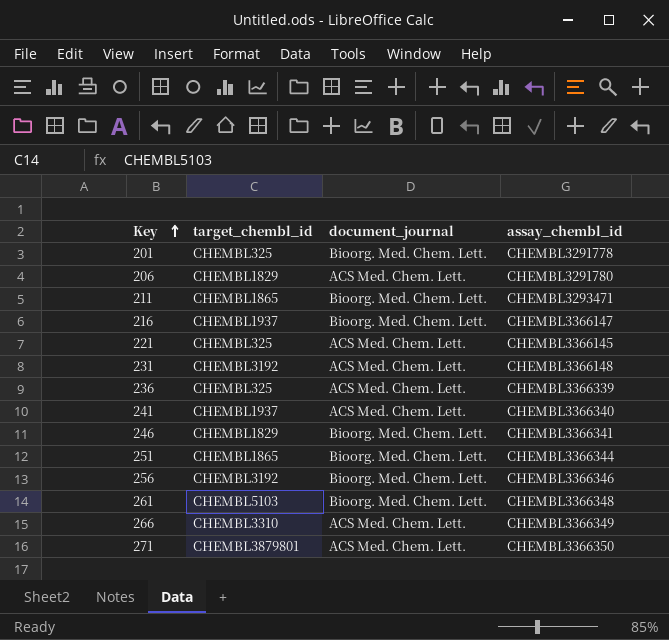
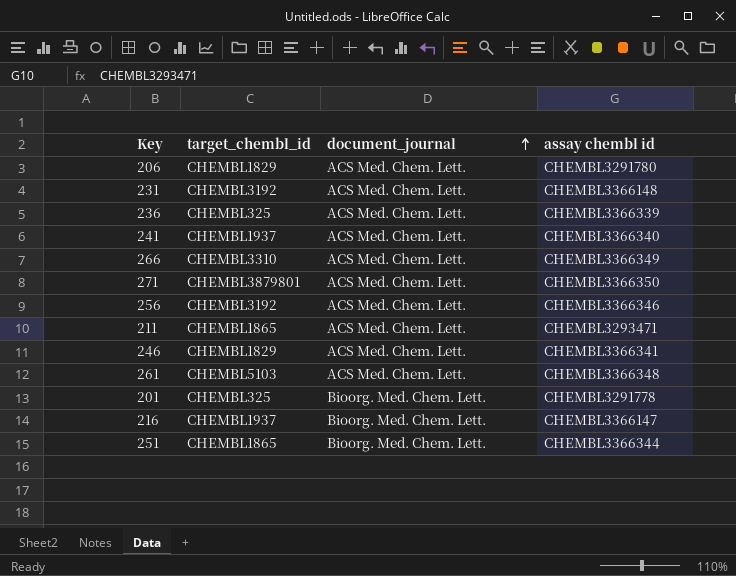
row order: Key ascending -> document_journal ascending
column name: assay_chembl_id -> assay chembl id
row 221: CHEMBL325 | ACS Med. Chem. Lett. | CHEMBL3366145 -> none
256 | document_journal: Bioorg. Med. Chem. Lett. -> ACS Med. Chem. Lett.
211 | document_journal: Bioorg. Med. Chem. Lett. -> ACS Med. Chem. Lett.
246 | document_journal: Bioorg. Med. Chem. Lett. -> ACS Med. Chem. Lett.
261 | document_journal: Bioorg. Med. Chem. Lett. -> ACS Med. Chem. Lett.

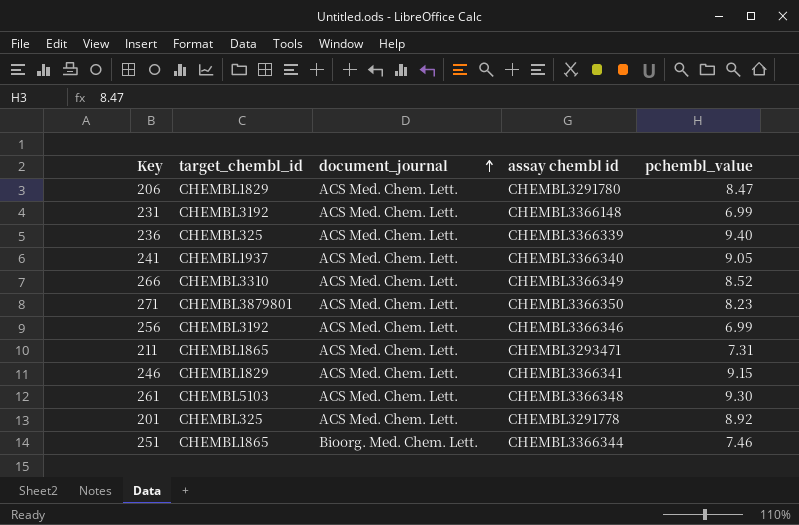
column pchembl_value | position: none -> 5
row 216: CHEMBL1937 | Bioorg. Med. Chem. Lett. | CHEMBL3366147 -> none
201 | document_journal: Bioorg. Med. Chem. Lett. -> ACS Med. Chem. Lett.

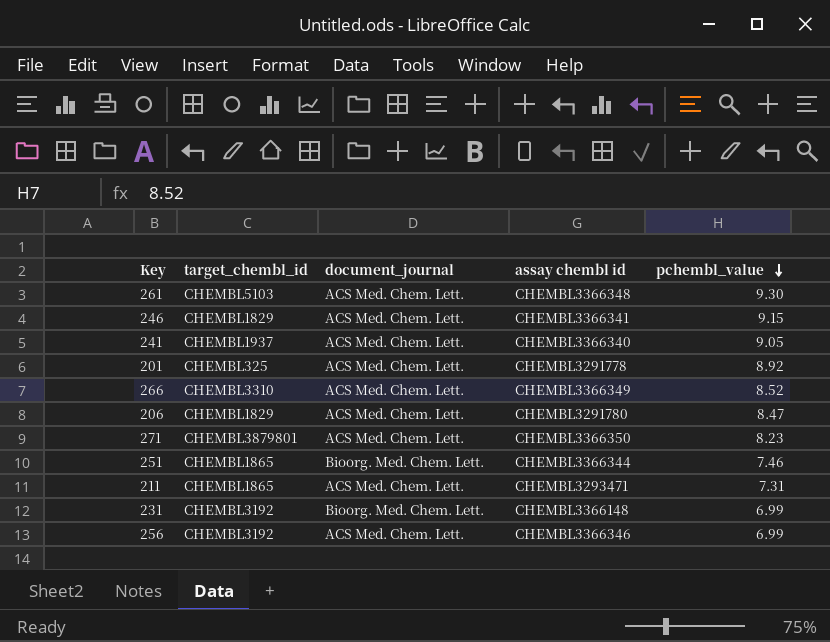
row order: document_journal ascending -> pchembl_value descending
row 236: CHEMBL325 | ACS Med. Chem. Lett. | CHEMBL3366339 | 9.40 -> none
231 | document_journal: ACS Med. Chem. Lett. -> Bioorg. Med. Chem. Lett.

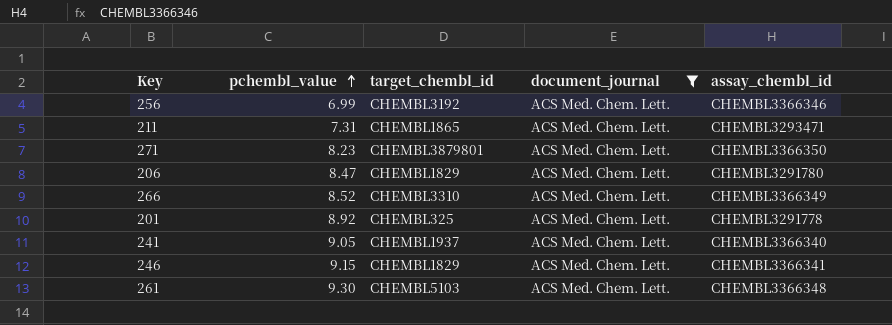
filter: none -> document_journal = ACS Med. Chem. Lett.
row order: pchembl_value descending -> pchembl_value ascending
column pchembl_value | position: 5 -> 2
column name: assay chembl id -> assay_chembl_id

